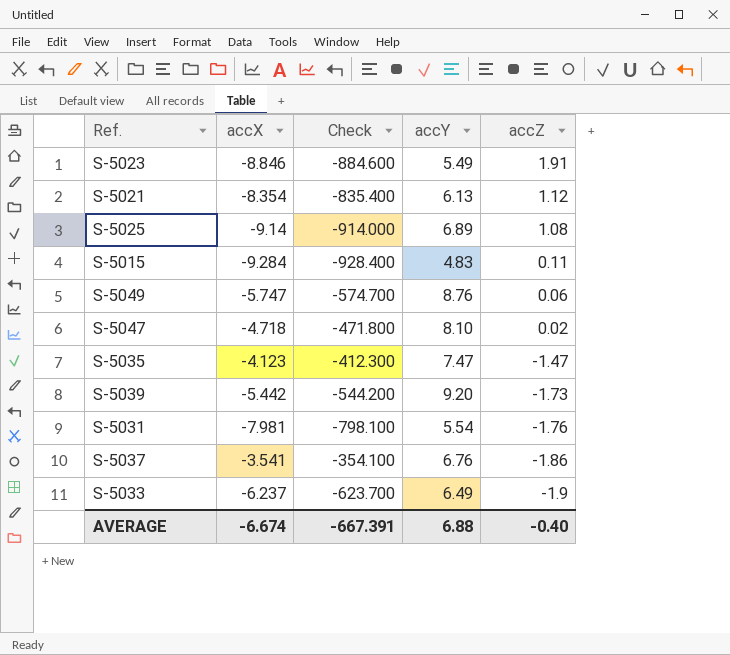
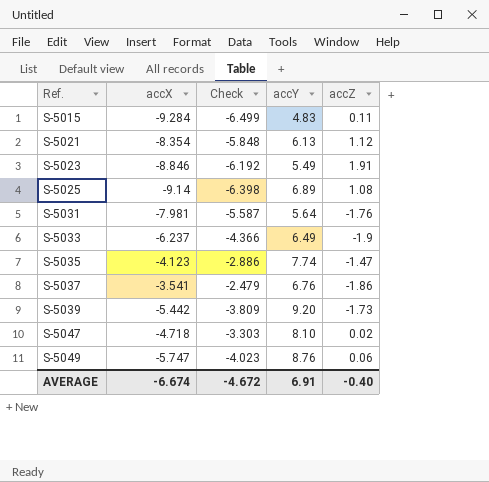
row order: accZ descending -> Ref. ascending
column Check | formula: [accX] * 100 -> [accX] * 0.7
S-5031 | accY: 5.54 -> 5.64
S-5035 | accY: 7.47 -> 7.74
AVERAGE | Check: -667.391 -> -4.672
AVERAGE | accY: 6.88 -> 6.91

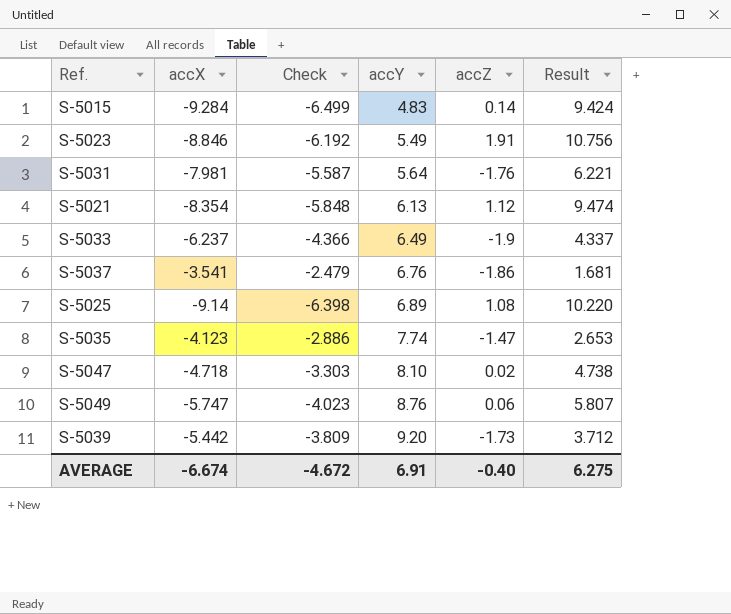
row order: Ref. ascending -> accY ascending
column Result | formula: none -> [accZ] - [accX]
S-5015 | accZ: 0.11 -> 0.14

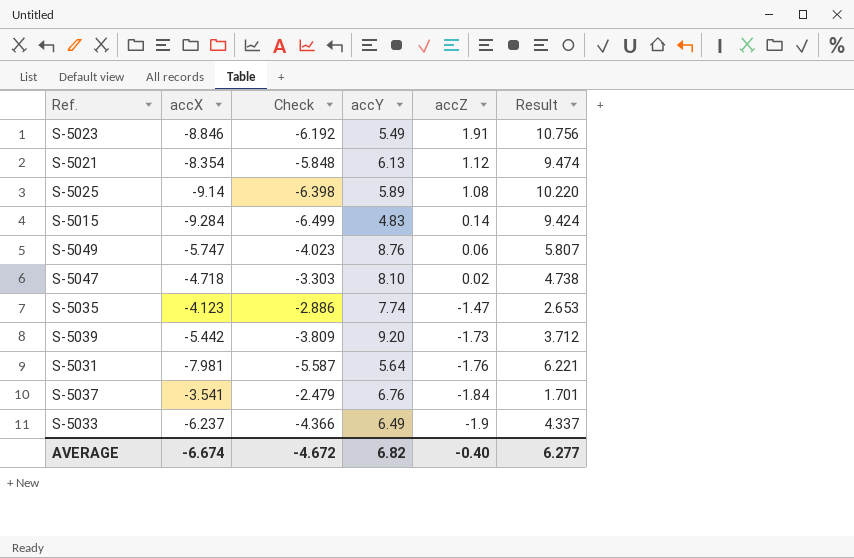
row order: accY ascending -> accZ descending
S-5025 | accY: 6.89 -> 5.89
S-5037 | accZ: -1.86 -> -1.84
S-5037 | Result: 1.681 -> 1.701
AVERAGE | accY: 6.91 -> 6.82
AVERAGE | Result: 6.275 -> 6.277

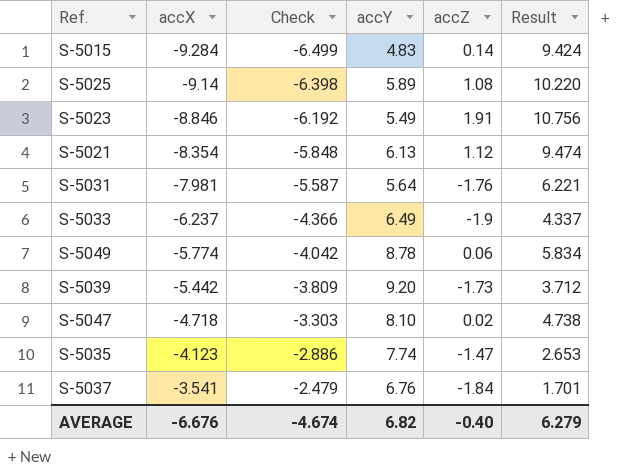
row order: accZ descending -> accX ascending
S-5049 | accX: -5.747 -> -5.774
S-5049 | Check: -4.023 -> -4.042
S-5049 | accY: 8.76 -> 8.78
S-5049 | Result: 5.807 -> 5.834
AVERAGE | accX: -6.674 -> -6.676
AVERAGE | Check: -4.672 -> -4.674
AVERAGE | Result: 6.277 -> 6.279

